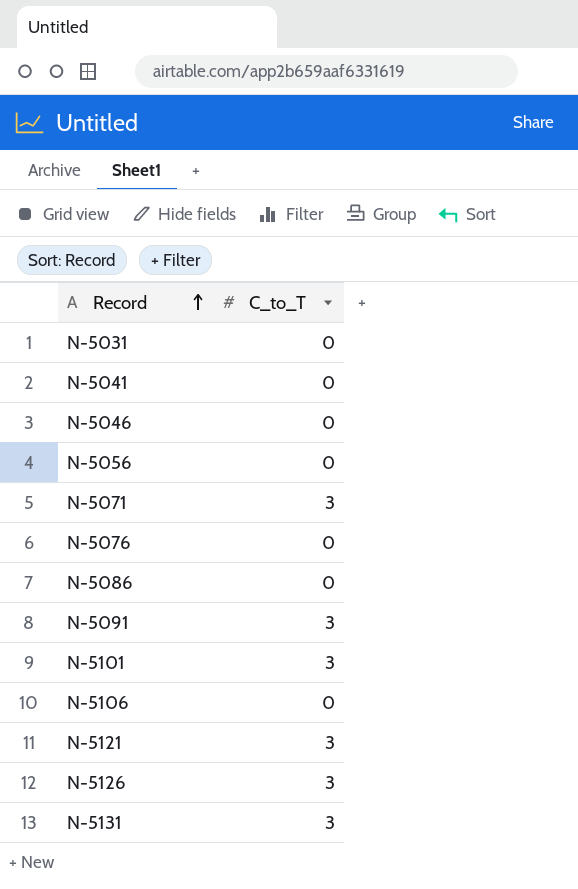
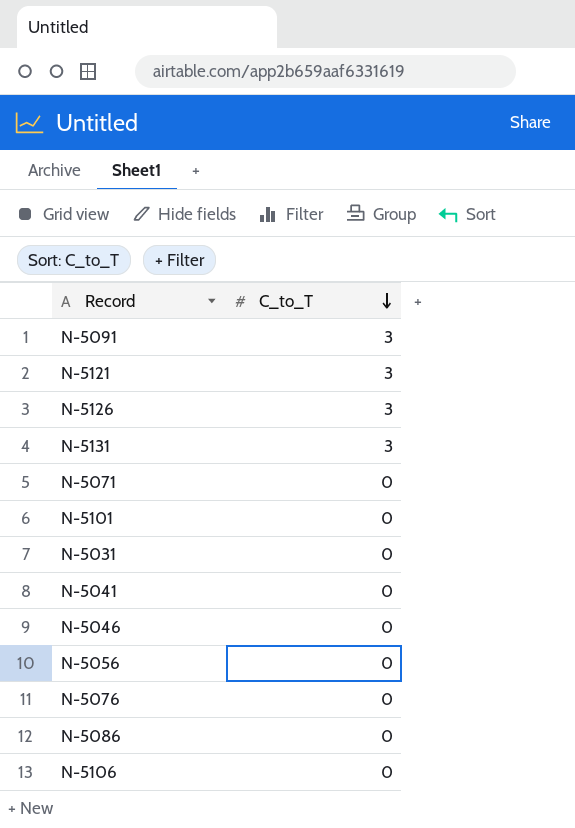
row order: Record ascending -> C_to_T descending
N-5071 | C_to_T: 3 -> 0
N-5101 | C_to_T: 3 -> 0

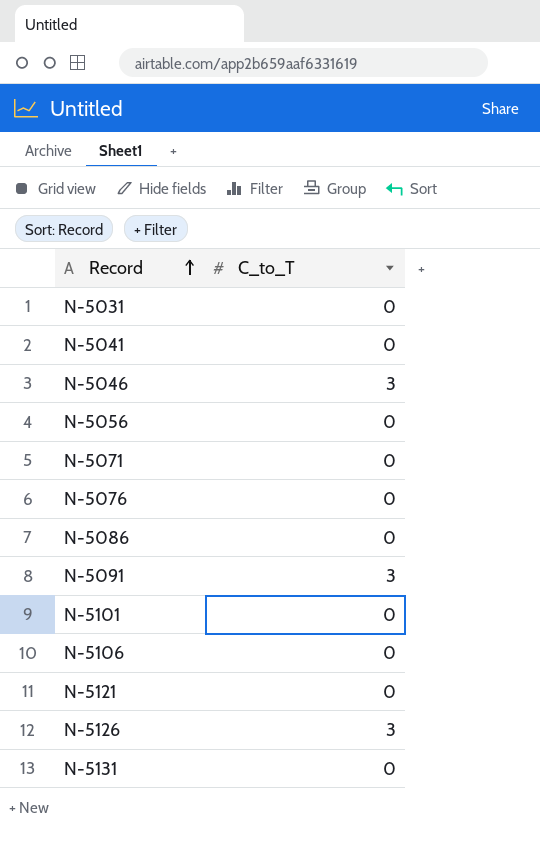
row order: C_to_T descending -> Record ascending
N-5046 | C_to_T: 0 -> 3
N-5121 | C_to_T: 3 -> 0
N-5131 | C_to_T: 3 -> 0

